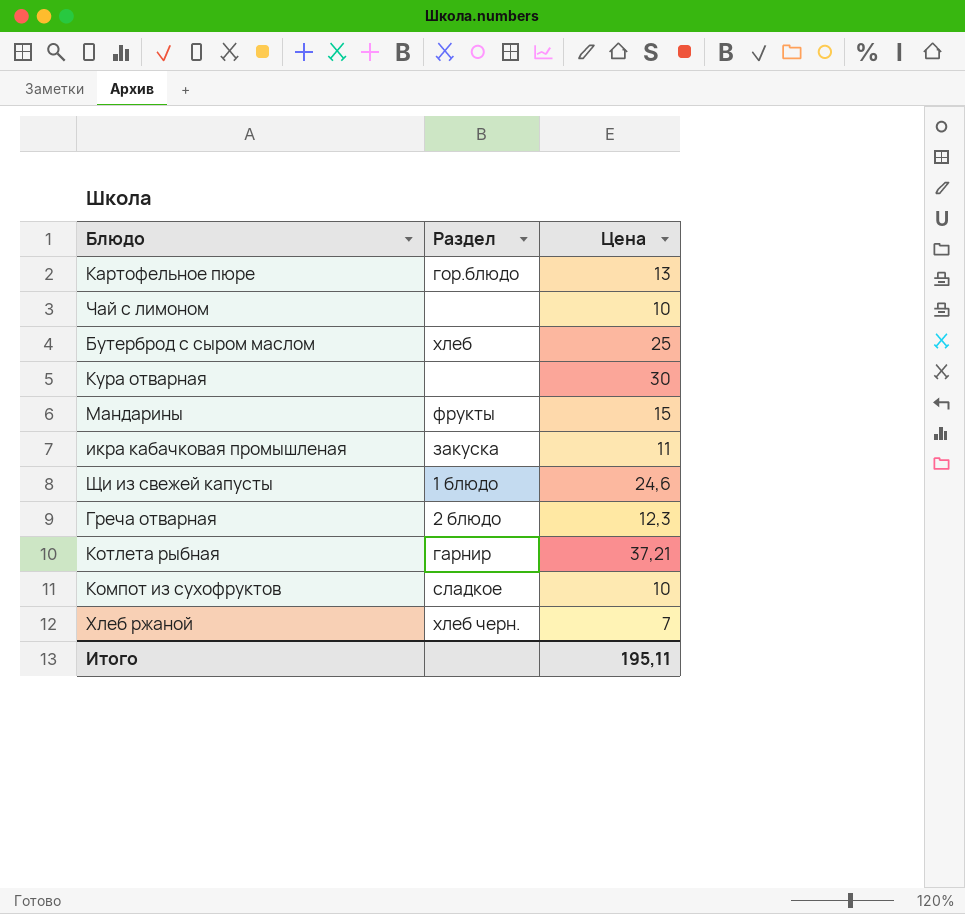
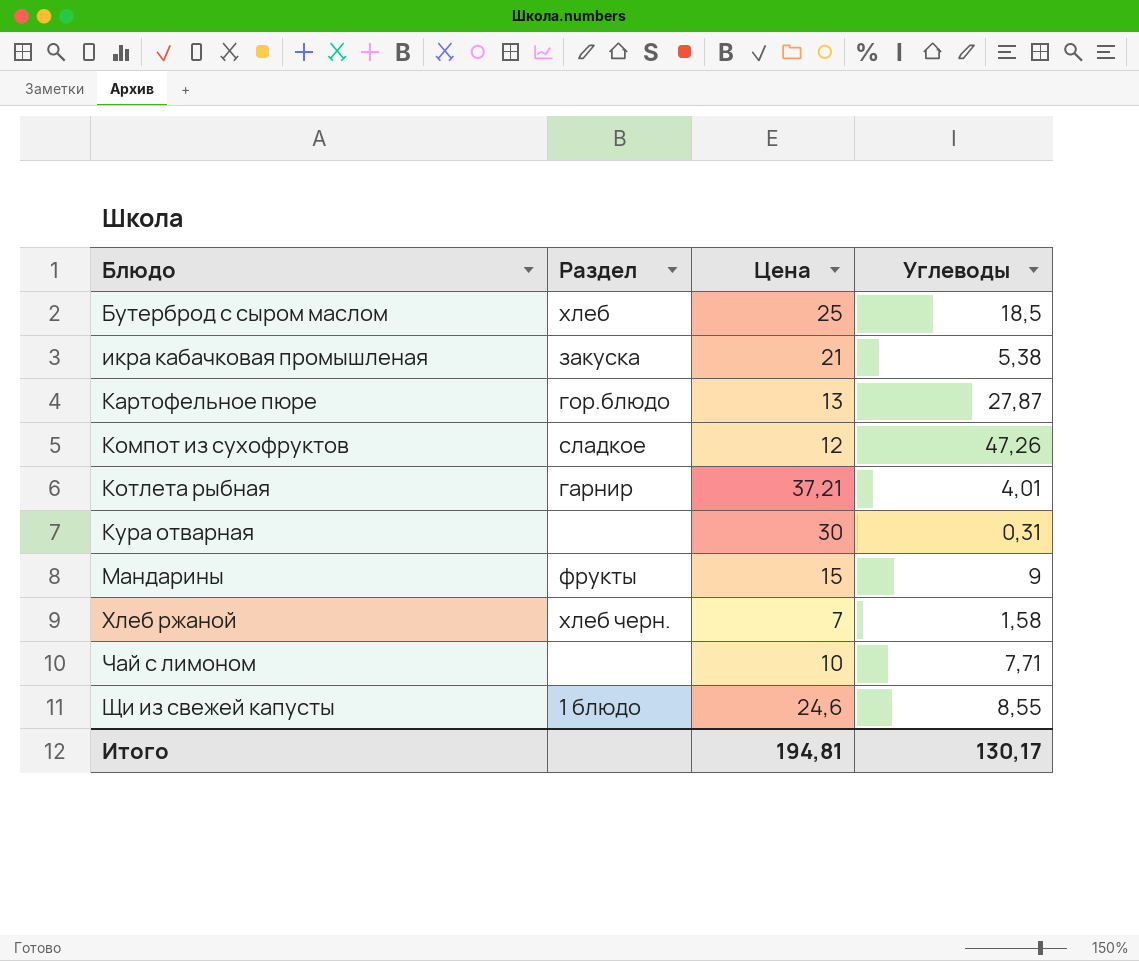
row order: none -> Блюдо ascending
column Углеводы | position: none -> 4
row Греча отварная: 2 блюдо | 12,3 -> none
икра кабачковая промышленая | Цена: 11 -> 21
Компот из сухофруктов | Цена: 10 -> 12
Итого | Цена: 195,11 -> 194,81

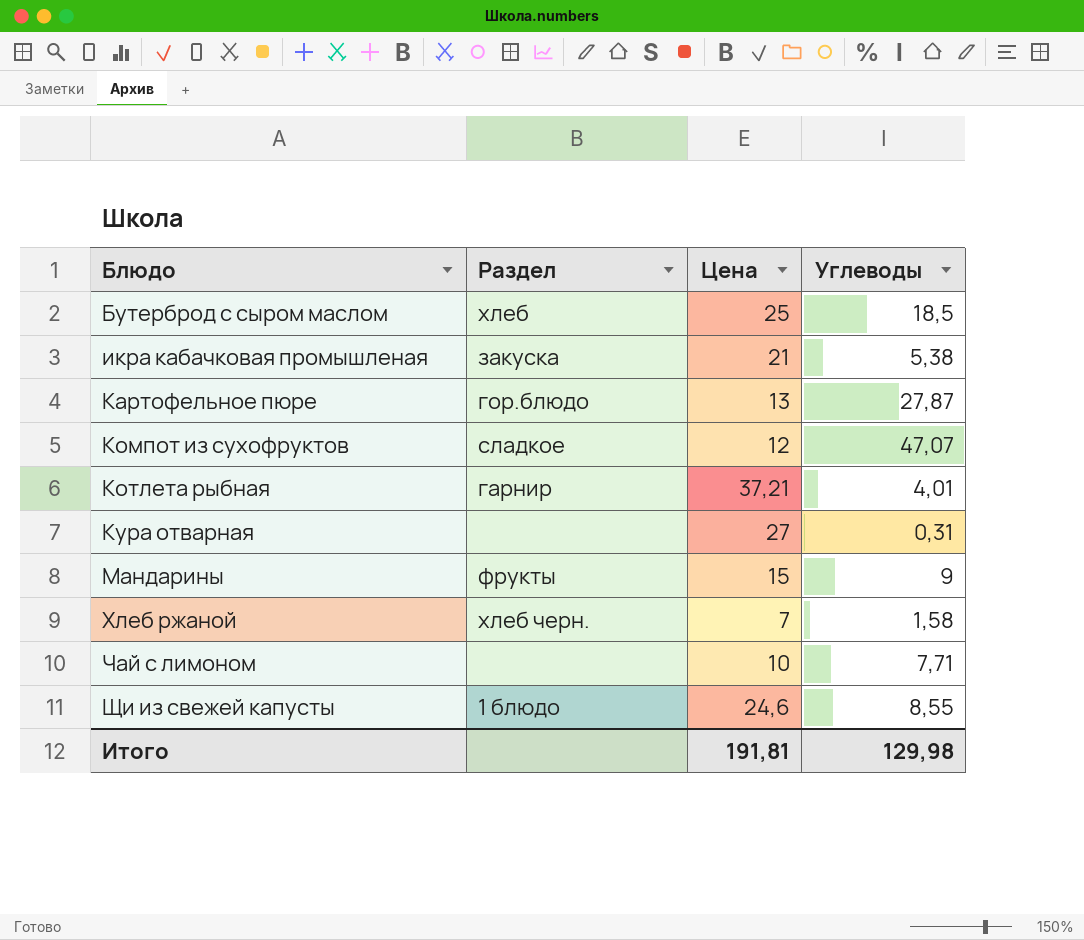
Компот из сухофруктов | Углеводы: 47,26 -> 47,07
Кура отварная | Цена: 30 -> 27
Итого | Цена: 194,81 -> 191,81
Итого | Углеводы: 130,17 -> 129,98

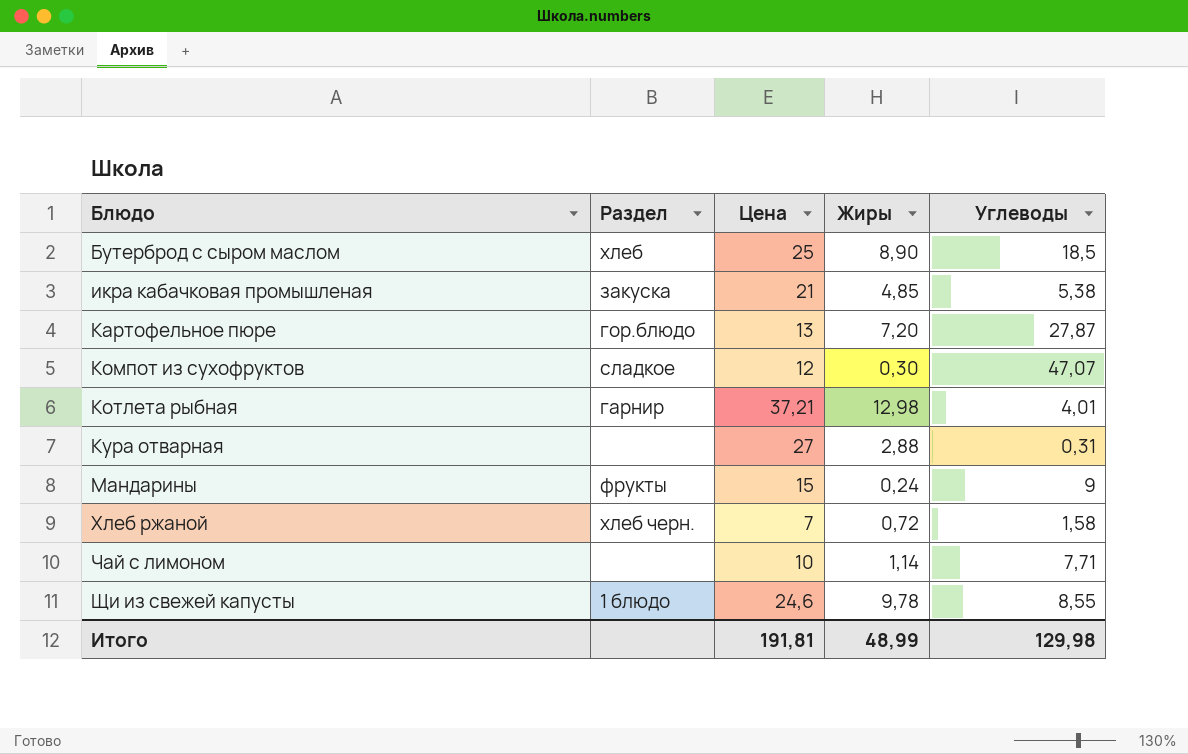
column Жиры | position: none -> 4

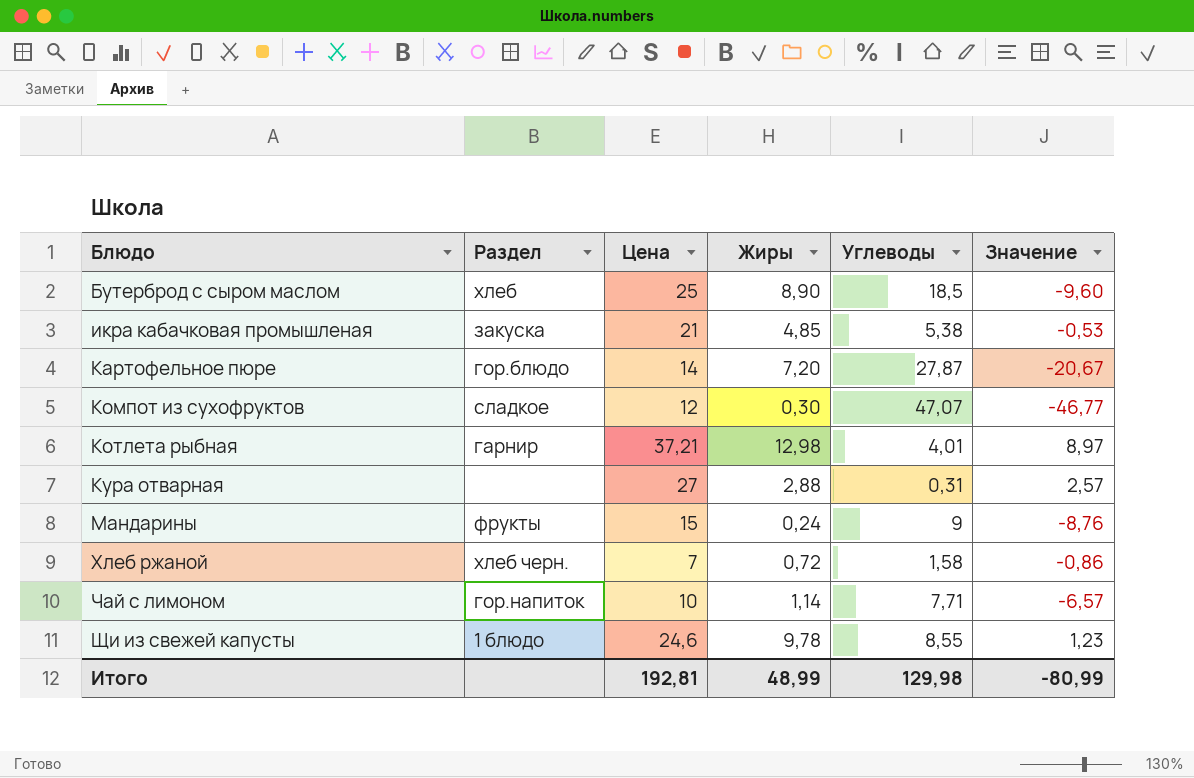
column Значение | formula: none -> [Жиры] - [Углеводы]
Картофельное пюре | Цена: 13 -> 14
Чай с лимоном | Раздел: none -> гор.напиток
Итого | Цена: 191,81 -> 192,81

